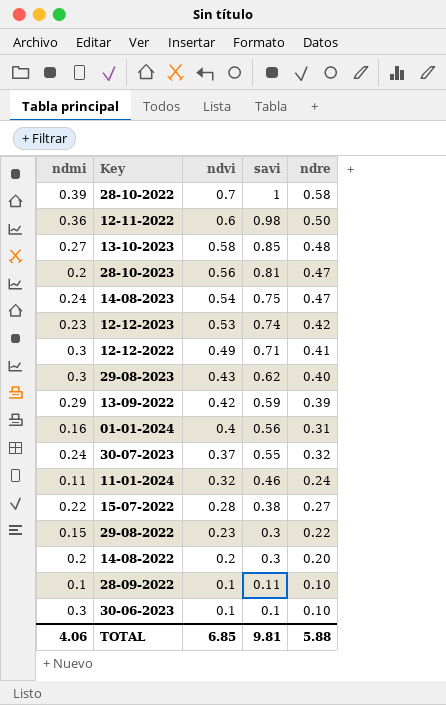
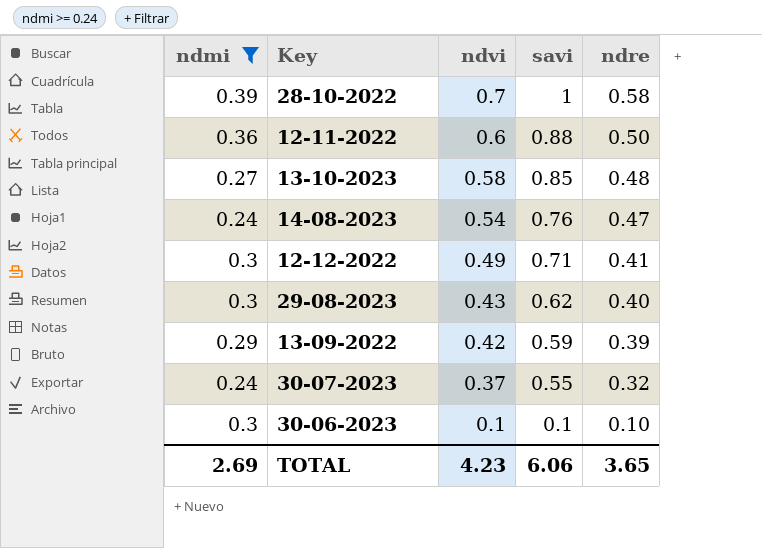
filter: none -> ndmi >= 0.24
12-11-2022 | savi: 0.98 -> 0.88
14-08-2023 | savi: 0.75 -> 0.76
TOTAL | ndmi: 4.06 -> 2.69
TOTAL | ndvi: 6.85 -> 4.23
TOTAL | savi: 9.81 -> 6.06
TOTAL | ndre: 5.88 -> 3.65

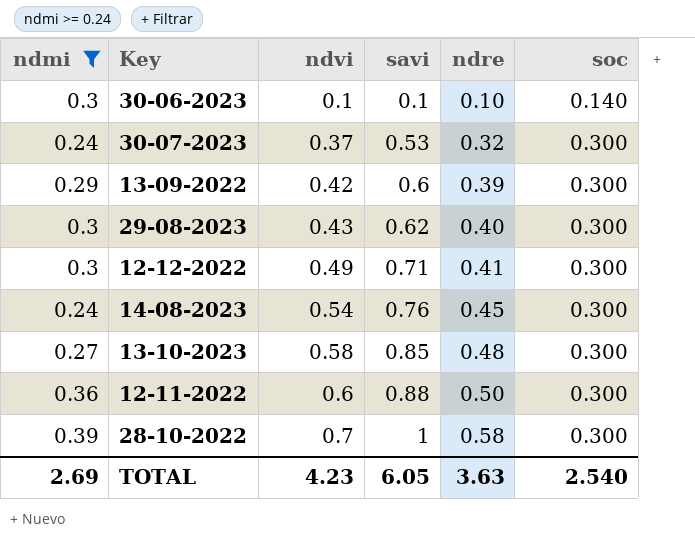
row order: ndvi descending -> ndvi ascending
column soc | position: none -> 6
30-07-2023 | savi: 0.55 -> 0.53
13-09-2022 | savi: 0.59 -> 0.6
14-08-2023 | ndre: 0.47 -> 0.45
TOTAL | savi: 6.06 -> 6.05
TOTAL | ndre: 3.65 -> 3.63

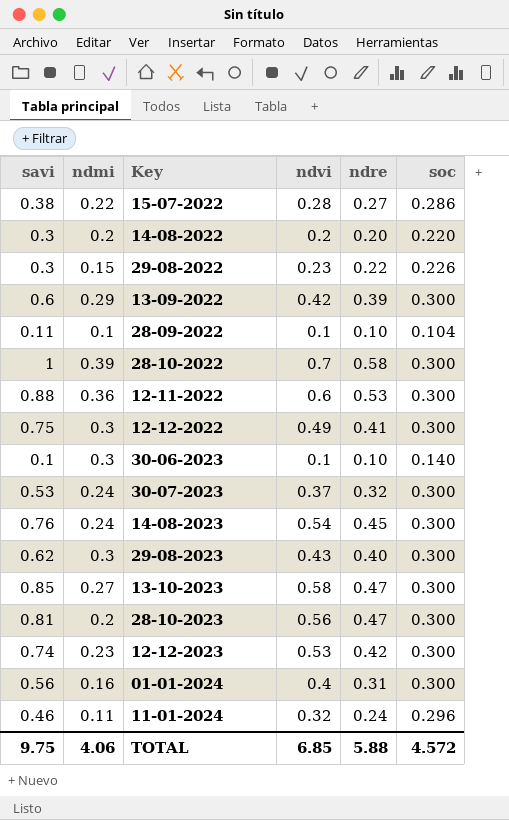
filter: ndmi >= 0.24 -> none
row order: ndvi ascending -> Key ascending
column savi | position: 4 -> 1
12-11-2022 | ndre: 0.50 -> 0.53
12-12-2022 | savi: 0.71 -> 0.75
13-10-2023 | ndre: 0.48 -> 0.47
TOTAL | savi: 6.05 -> 9.75
TOTAL | ndmi: 2.69 -> 4.06
TOTAL | ndvi: 4.23 -> 6.85
TOTAL | ndre: 3.63 -> 5.88
TOTAL | soc: 2.540 -> 4.572

